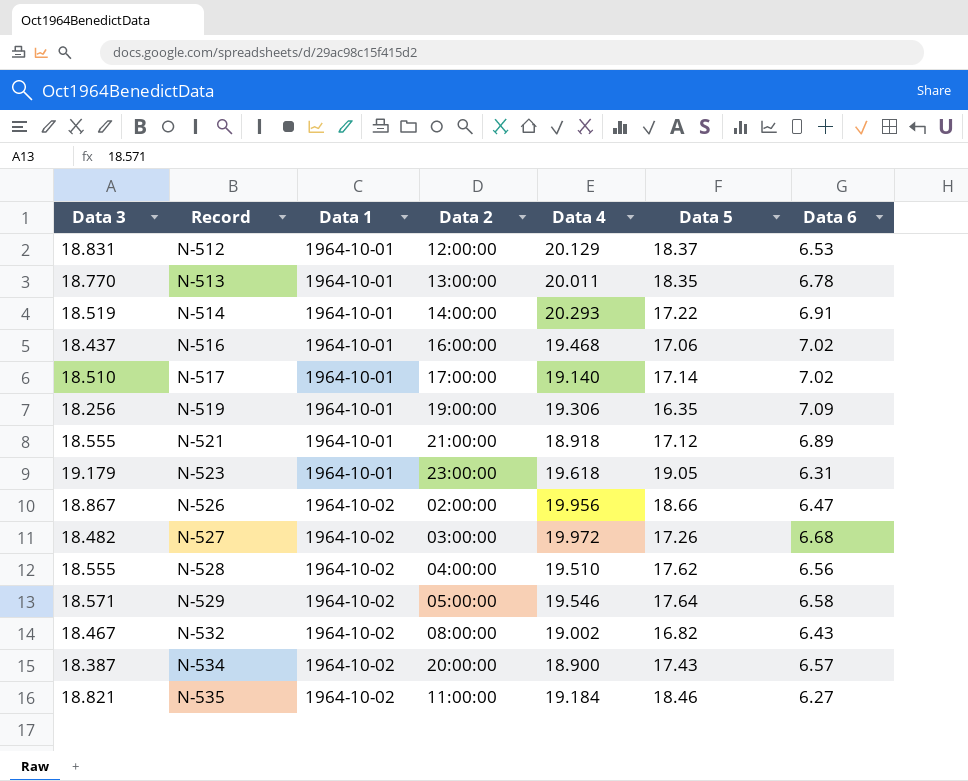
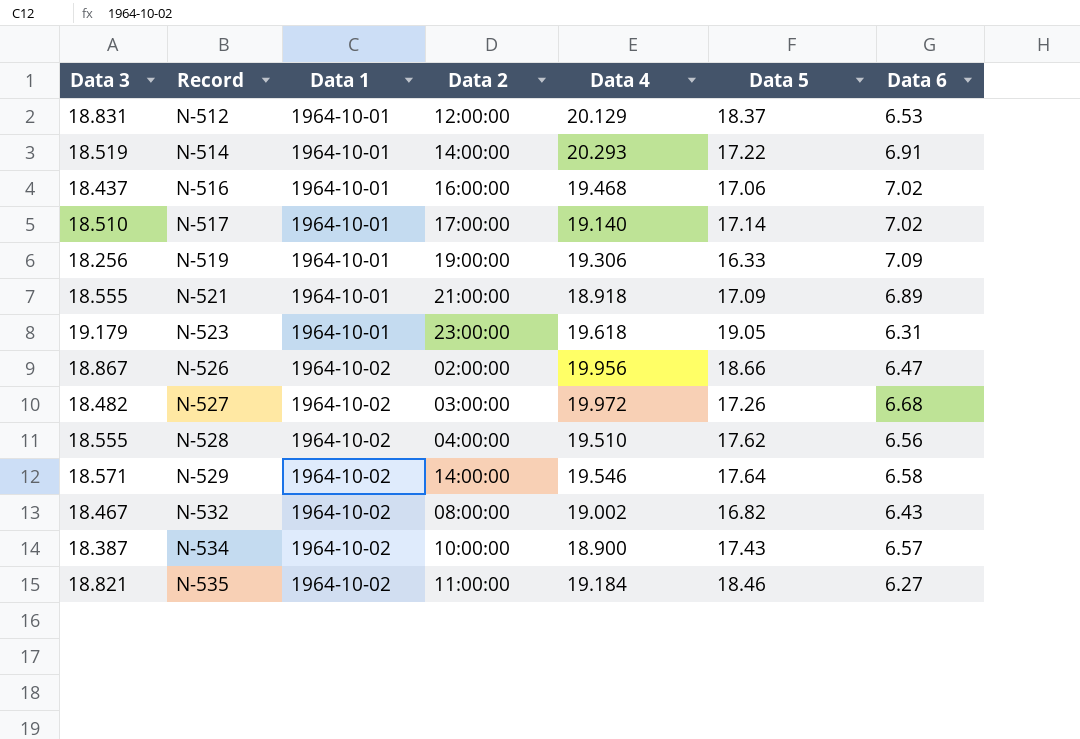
row N-513: 18.770 | 1964-10-01 | 13:00:00 | 20.011 | 18.35 | 6.78 -> none
N-519 | Data 5: 16.35 -> 16.33
N-521 | Data 5: 17.12 -> 17.09
N-529 | Data 2: 05:00:00 -> 14:00:00
N-534 | Data 2: 20:00:00 -> 10:00:00

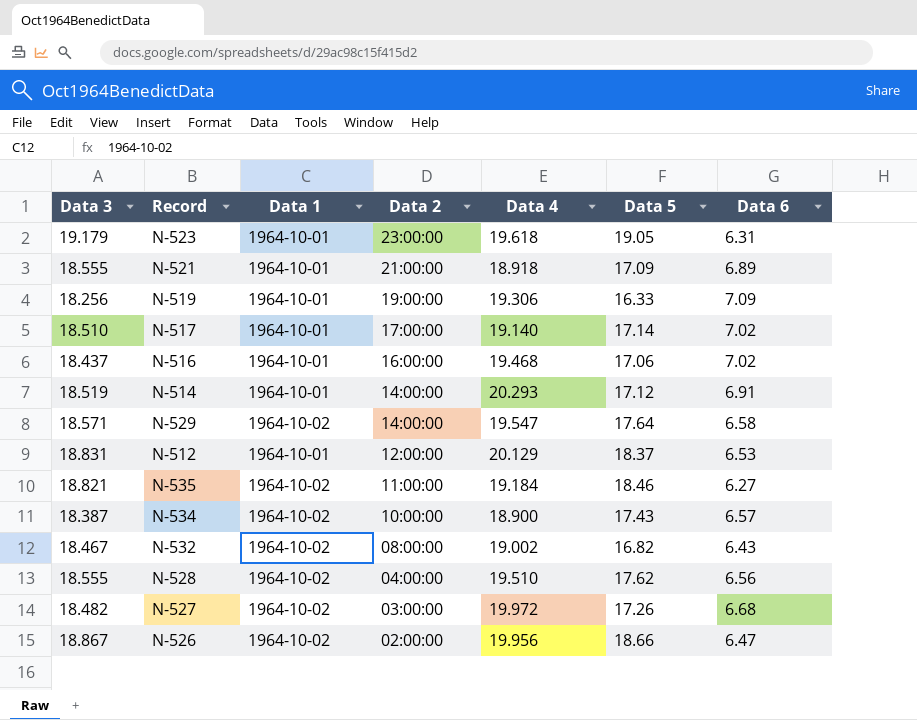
row order: Record ascending -> Data 2 descending
N-514 | Data 5: 17.22 -> 17.12
N-529 | Data 4: 19.546 -> 19.547

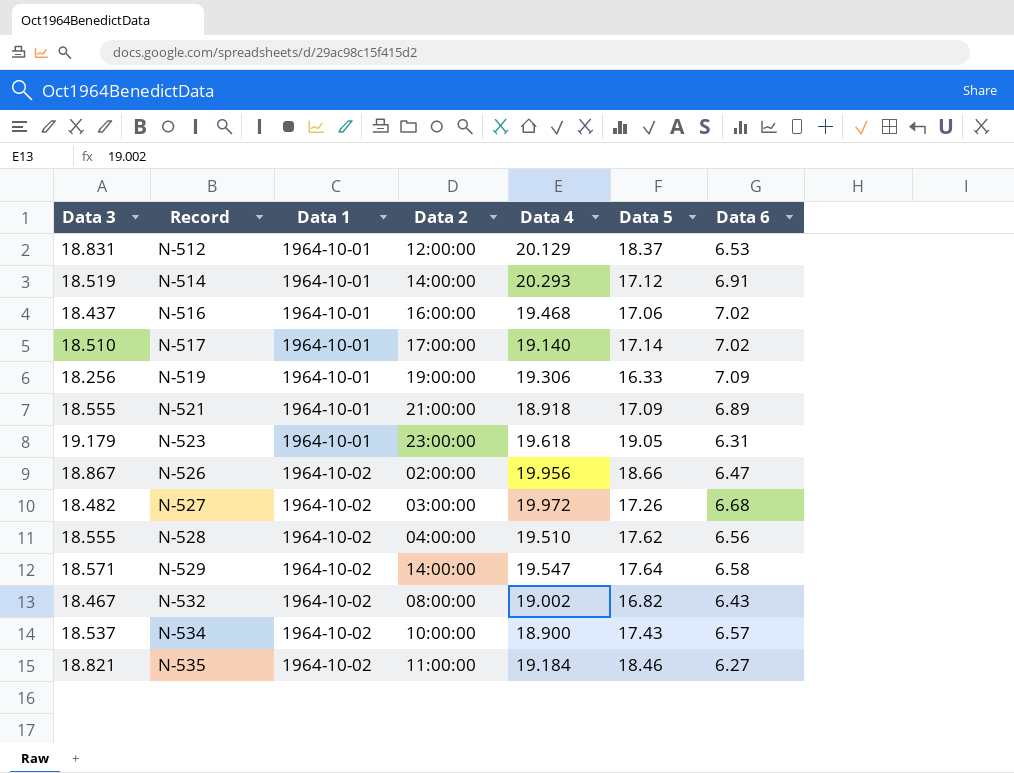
row order: Data 2 descending -> Record ascending
N-534 | Data 3: 18.387 -> 18.537

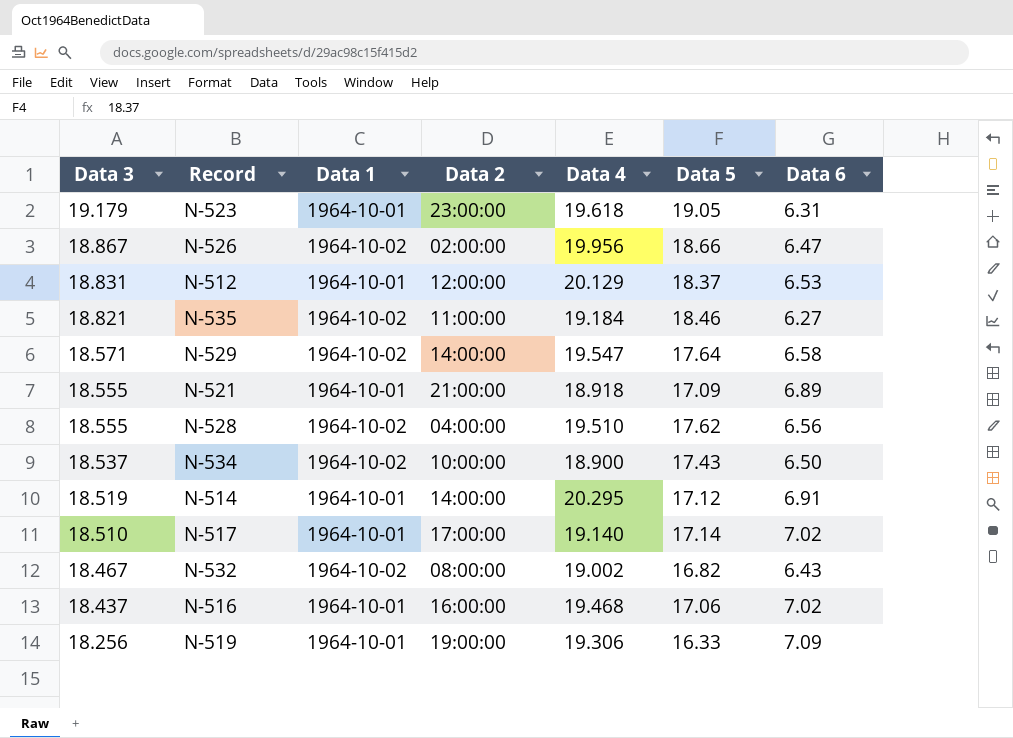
row order: Record ascending -> Data 3 descending
row N-527: 18.482 | 1964-10-02 | 03:00:00 | 19.972 | 17.26 | 6.68 -> none
N-534 | Data 6: 6.57 -> 6.50
N-514 | Data 4: 20.293 -> 20.295

